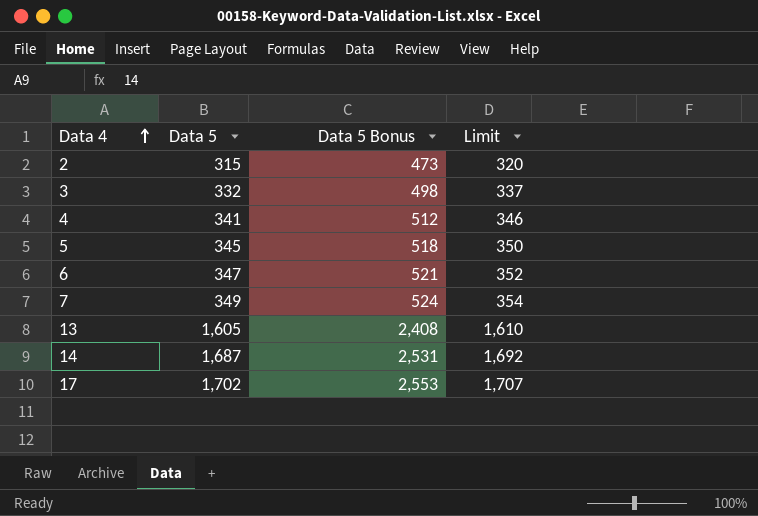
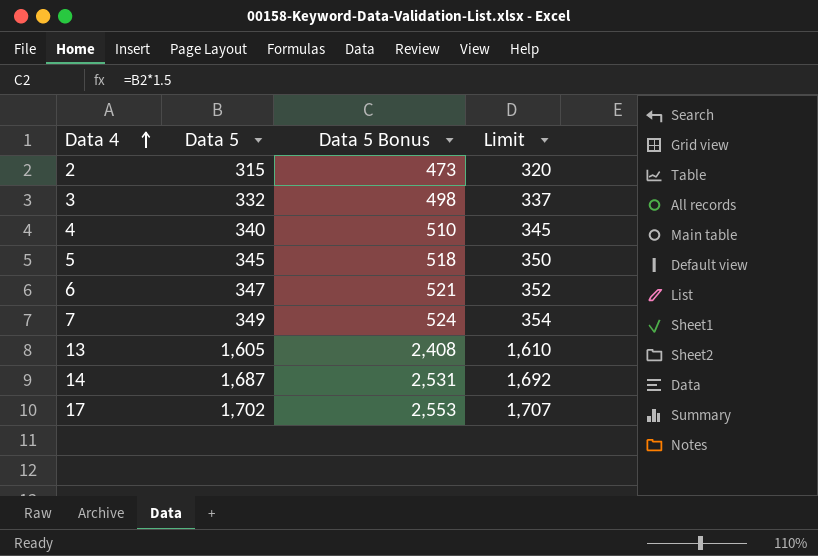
4 | Data 5: 341 -> 340
4 | Data 5 Bonus: 512 -> 510
4 | Limit: 346 -> 345

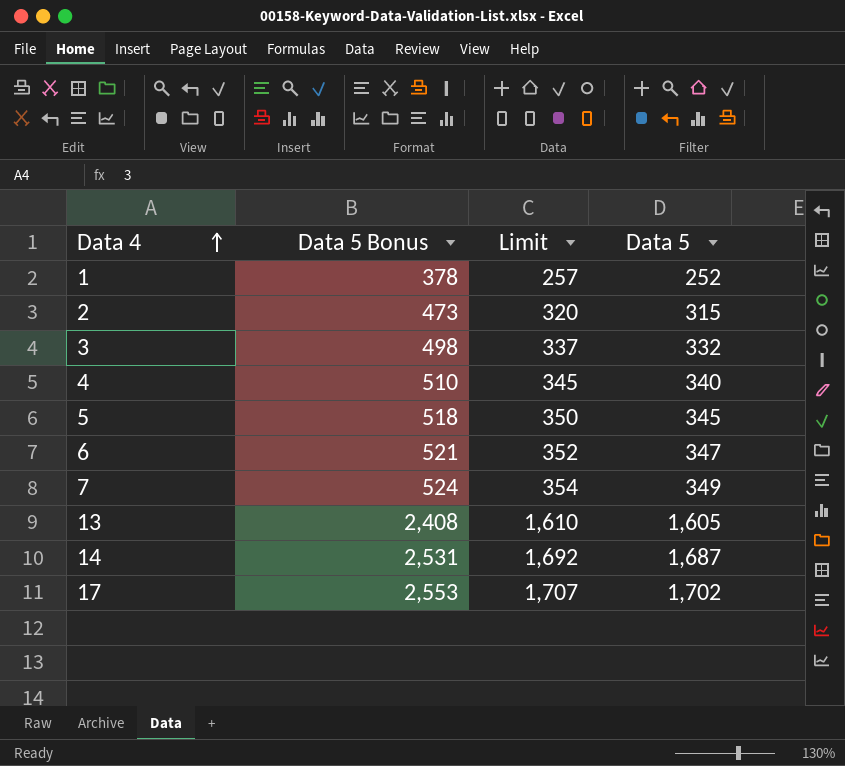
column Data 5 | position: 2 -> 4
row 1: none -> 378 | 257 | 252

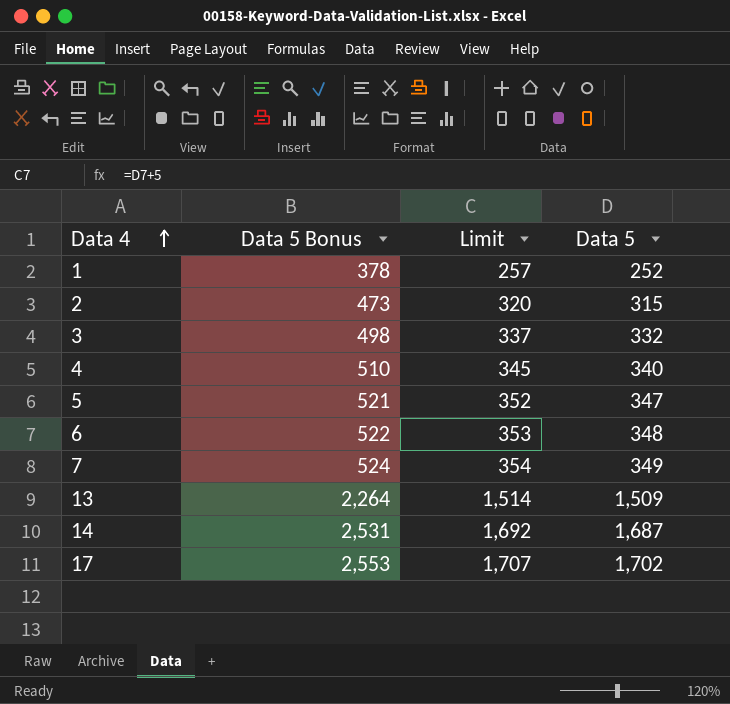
5 | Data 5 Bonus: 518 -> 521
5 | Limit: 350 -> 352
5 | Data 5: 345 -> 347
6 | Data 5 Bonus: 521 -> 522
6 | Limit: 352 -> 353
6 | Data 5: 347 -> 348
13 | Data 5 Bonus: 2,408 -> 2,264
13 | Limit: 1,610 -> 1,514
13 | Data 5: 1,605 -> 1,509

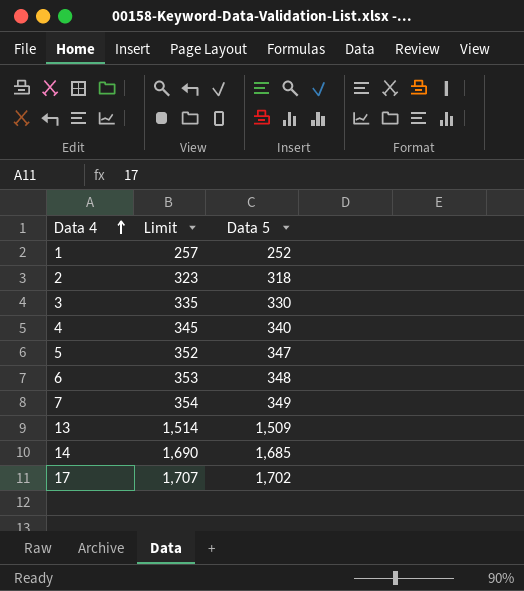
column Data 5 Bonus | formula: [Data 5] * 1.5 -> none
2 | Limit: 320 -> 323
2 | Data 5: 315 -> 318
3 | Limit: 337 -> 335
3 | Data 5: 332 -> 330
14 | Limit: 1,692 -> 1,690
14 | Data 5: 1,687 -> 1,685

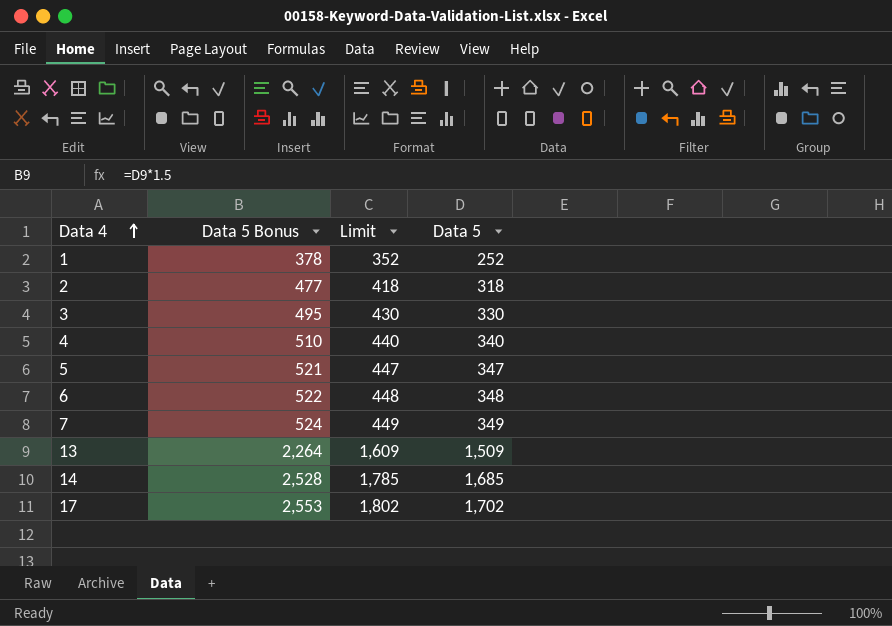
column Data 5 Bonus | formula: none -> [Data 5] * 1.5
column Limit | formula: [Data 5] + 5 -> [Data 5] + 100

